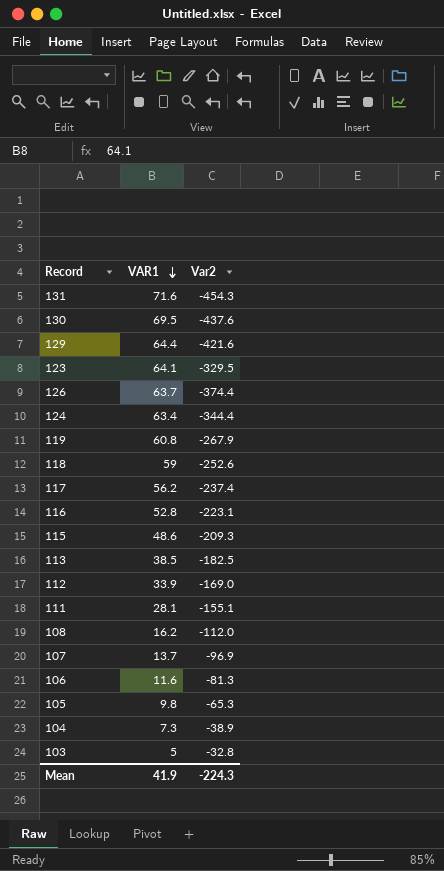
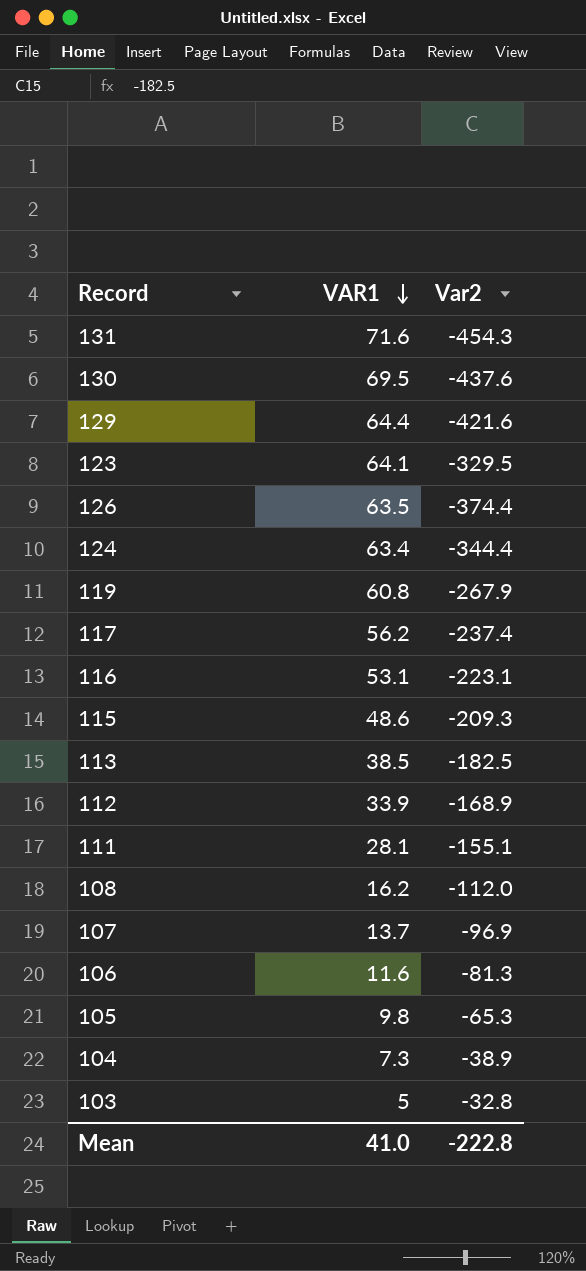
row 118: 59 | -252.6 -> none
126 | VAR1: 63.7 -> 63.5
116 | VAR1: 52.8 -> 53.1
112 | Var2: -169.0 -> -168.9
Mean | VAR1: 41.9 -> 41.0
Mean | Var2: -224.3 -> -222.8

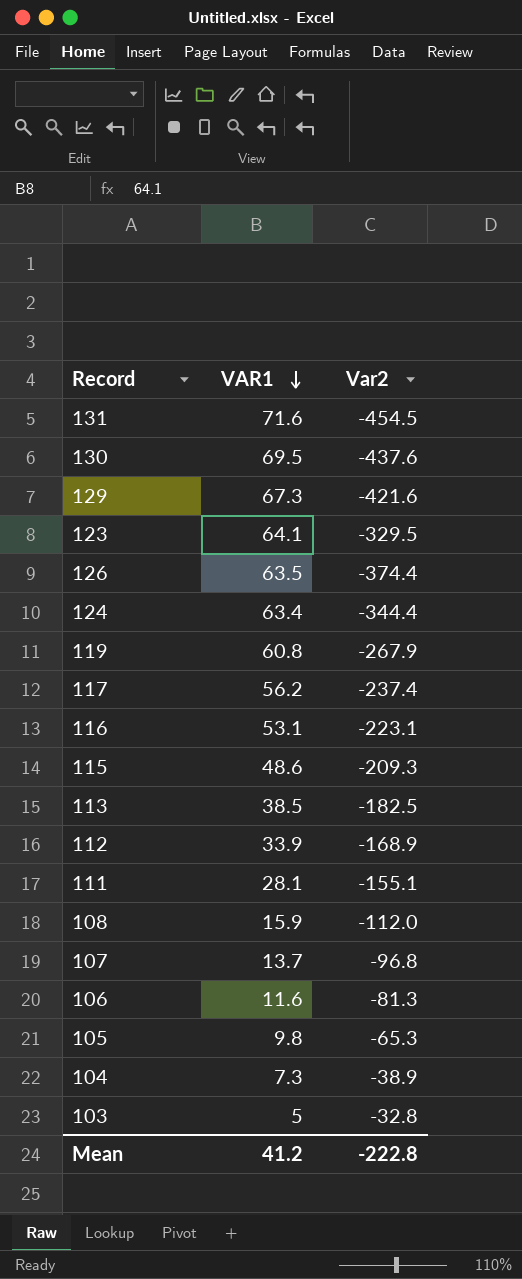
131 | Var2: -454.3 -> -454.5
129 | VAR1: 64.4 -> 67.3
108 | VAR1: 16.2 -> 15.9
107 | Var2: -96.9 -> -96.8
Mean | VAR1: 41.0 -> 41.2

